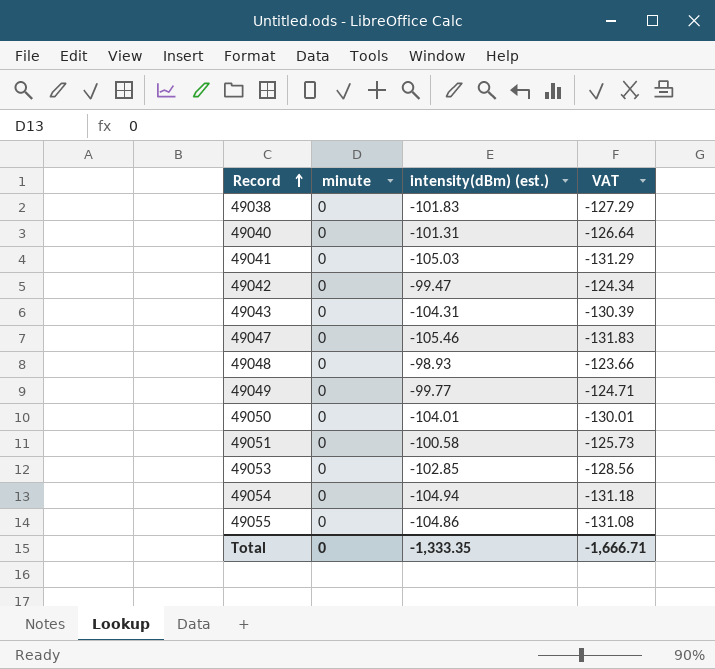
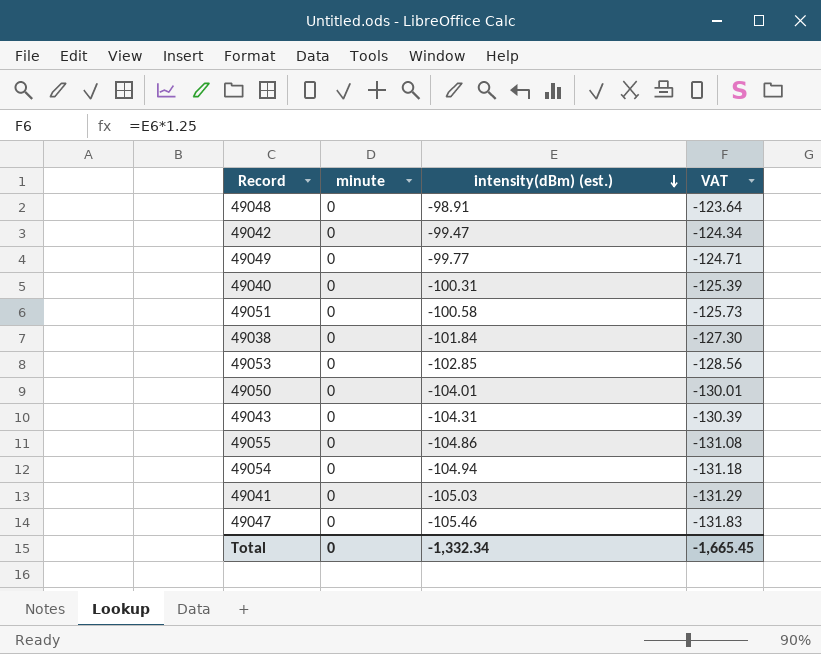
row order: Record ascending -> intensity(dBm) (est.) descending
49048 | intensity(dBm) (est.): -98.93 -> -98.91
49048 | VAT: -123.66 -> -123.64
49040 | intensity(dBm) (est.): -101.31 -> -100.31
49040 | VAT: -126.64 -> -125.39
49038 | intensity(dBm) (est.): -101.83 -> -101.84
49038 | VAT: -127.29 -> -127.30
Total | intensity(dBm) (est.): -1,333.35 -> -1,332.34
Total | VAT: -1,666.71 -> -1,665.45

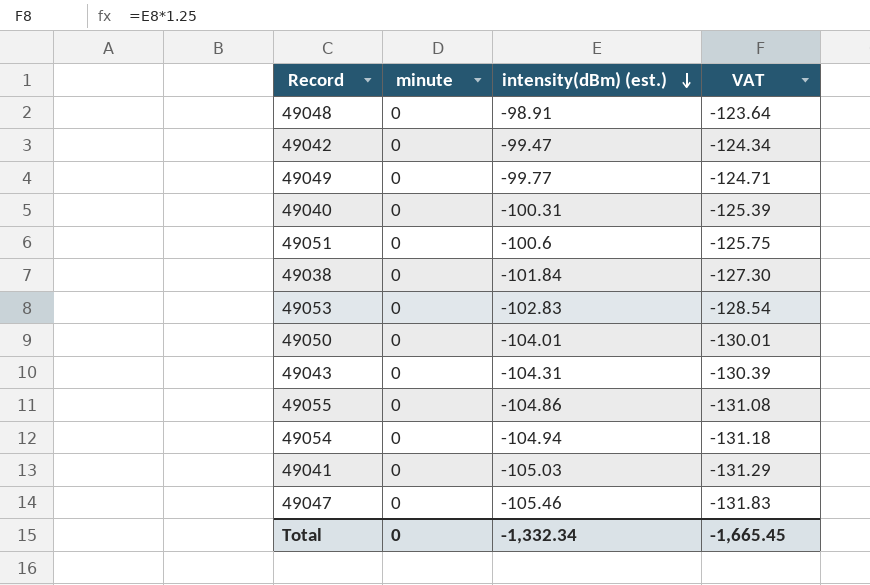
49051 | intensity(dBm) (est.): -100.58 -> -100.6
49051 | VAT: -125.73 -> -125.75
49053 | intensity(dBm) (est.): -102.85 -> -102.83
49053 | VAT: -128.56 -> -128.54

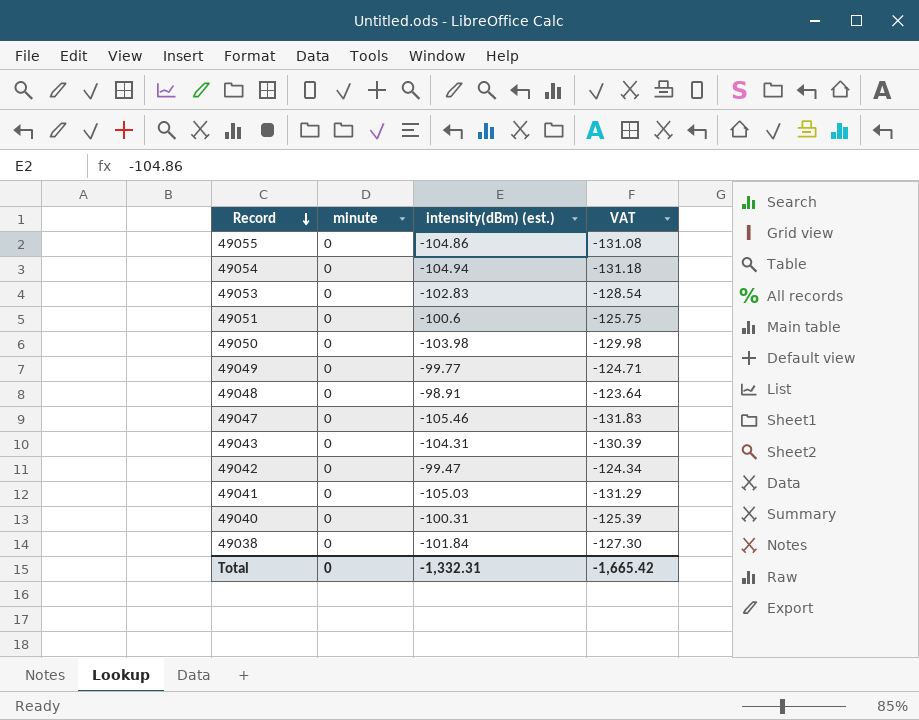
row order: intensity(dBm) (est.) descending -> Record descending
49050 | intensity(dBm) (est.): -104.01 -> -103.98
49050 | VAT: -130.01 -> -129.98
Total | intensity(dBm) (est.): -1,332.34 -> -1,332.31
Total | VAT: -1,665.45 -> -1,665.42

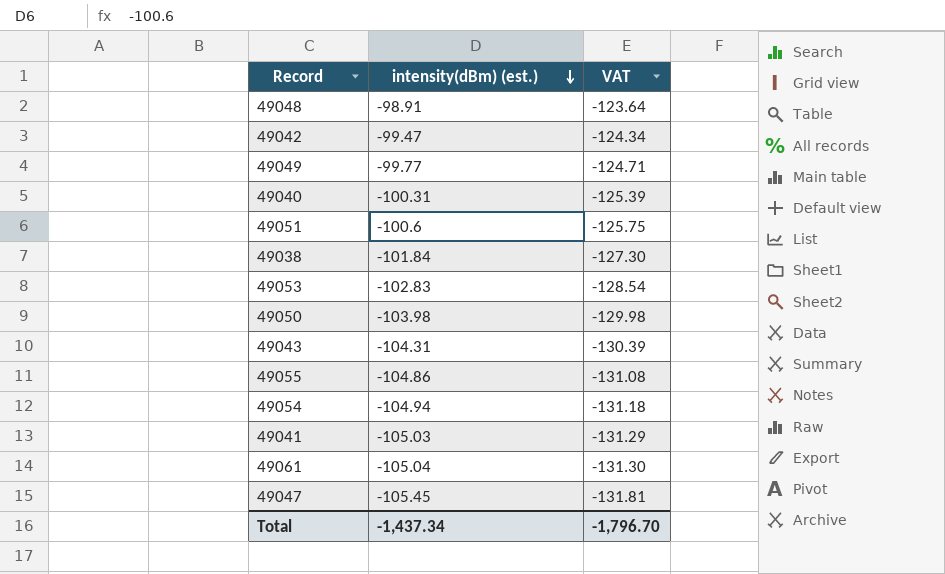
row order: Record descending -> intensity(dBm) (est.) descending
column minute | position: 2 -> none
row 49061: none -> -105.04 | -131.30
49047 | intensity(dBm) (est.): -105.46 -> -105.45
49047 | VAT: -131.83 -> -131.81
Total | intensity(dBm) (est.): -1,332.31 -> -1,437.34
Total | VAT: -1,665.42 -> -1,796.70

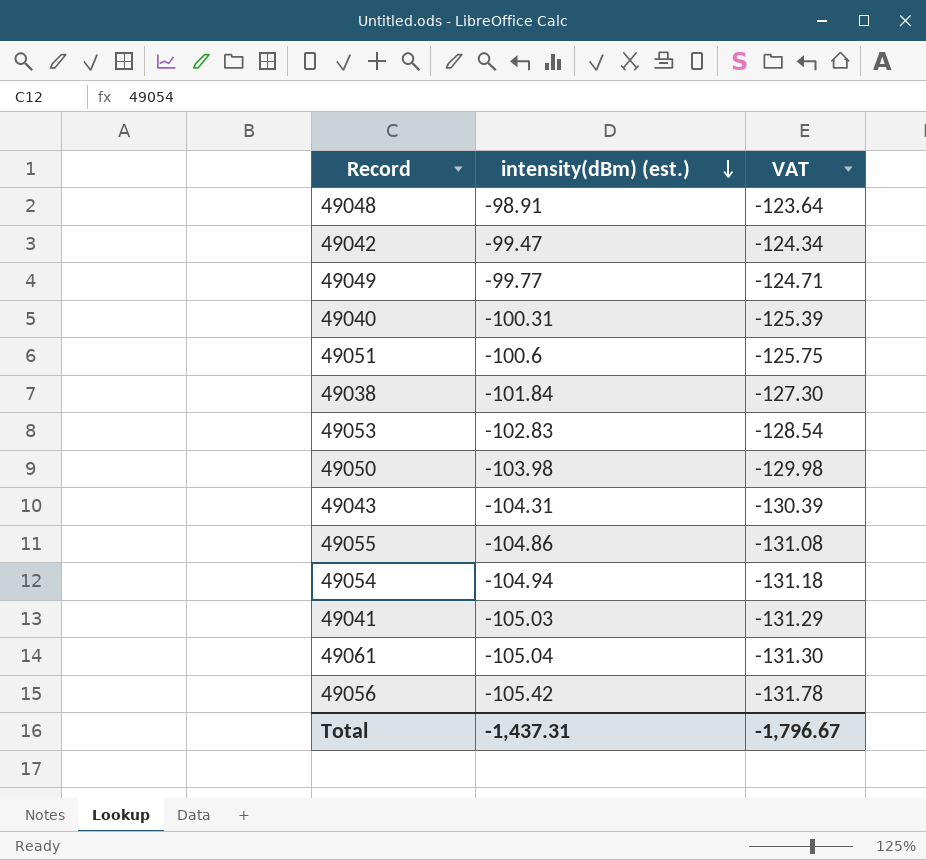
row 49047: -105.45 | -131.81 -> none
row 49056: none -> -105.42 | -131.78
Total | intensity(dBm) (est.): -1,437.34 -> -1,437.31
Total | VAT: -1,796.70 -> -1,796.67

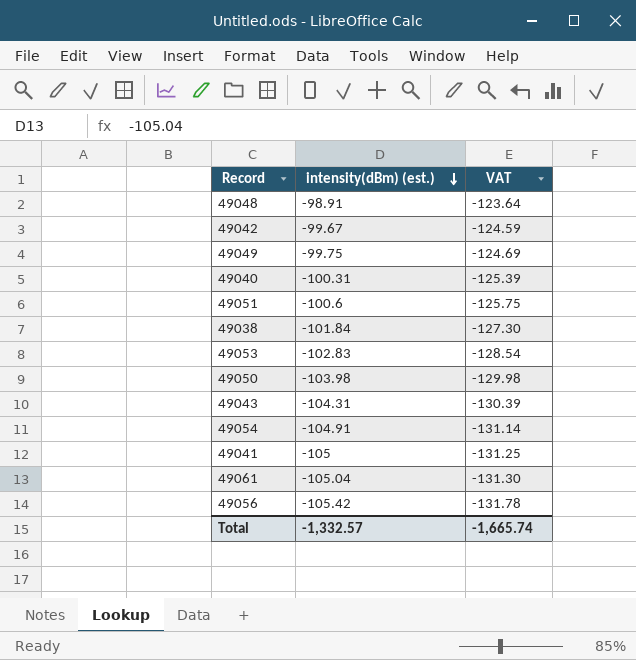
row 49055: -104.86 | -131.08 -> none
49042 | intensity(dBm) (est.): -99.47 -> -99.67
49042 | VAT: -124.34 -> -124.59
49049 | intensity(dBm) (est.): -99.77 -> -99.75
49049 | VAT: -124.71 -> -124.69
49054 | intensity(dBm) (est.): -104.94 -> -104.91
49054 | VAT: -131.18 -> -131.14
49041 | intensity(dBm) (est.): -105.03 -> -105
49041 | VAT: -131.29 -> -131.25
Total | intensity(dBm) (est.): -1,437.31 -> -1,332.57
Total | VAT: -1,796.67 -> -1,665.74

